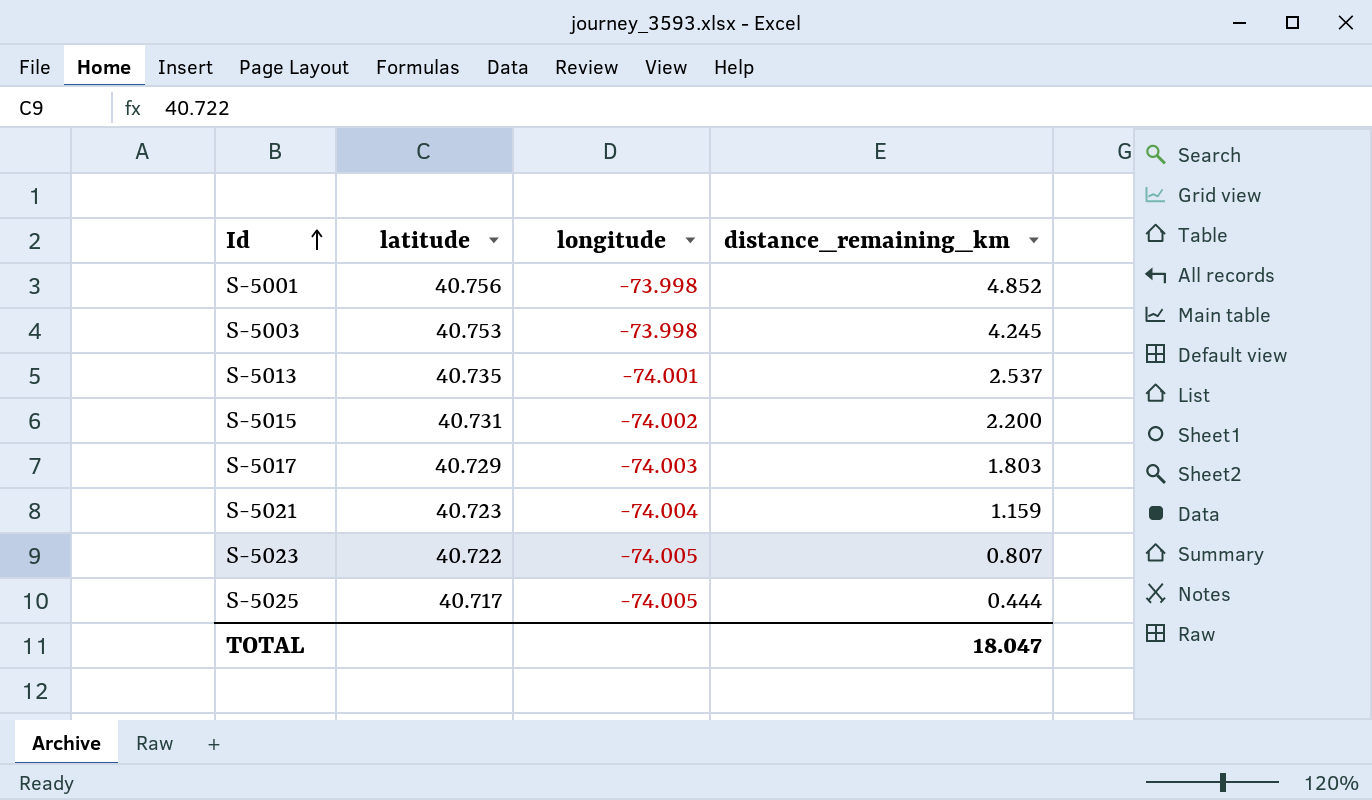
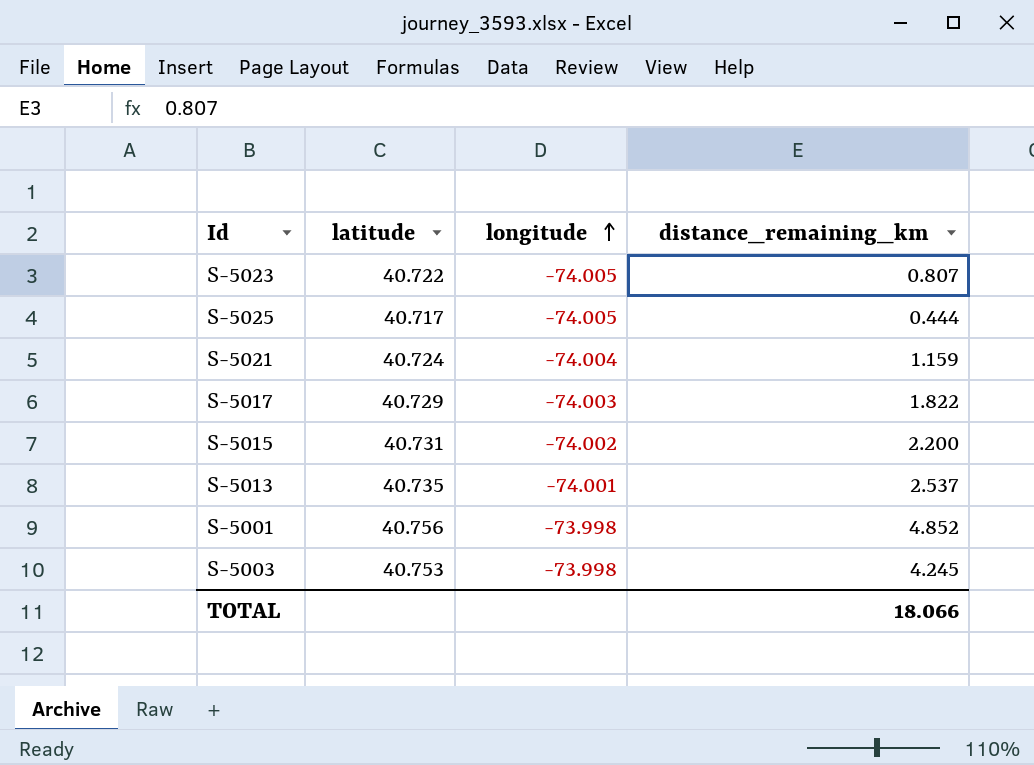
row order: Id ascending -> longitude ascending
S-5021 | latitude: 40.723 -> 40.724
S-5017 | distance_remaining_km: 1.803 -> 1.822
TOTAL | distance_remaining_km: 18.047 -> 18.066

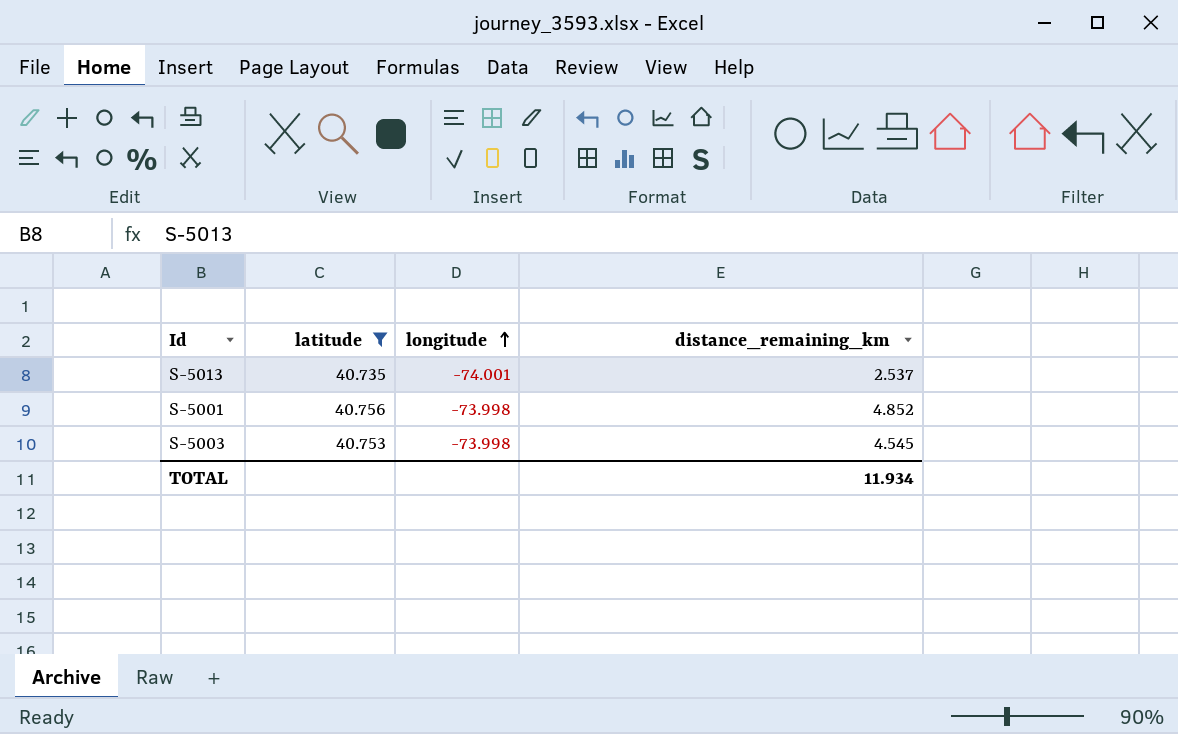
filter: none -> latitude >= 40.735
S-5003 | distance_remaining_km: 4.245 -> 4.545
TOTAL | distance_remaining_km: 18.066 -> 11.934

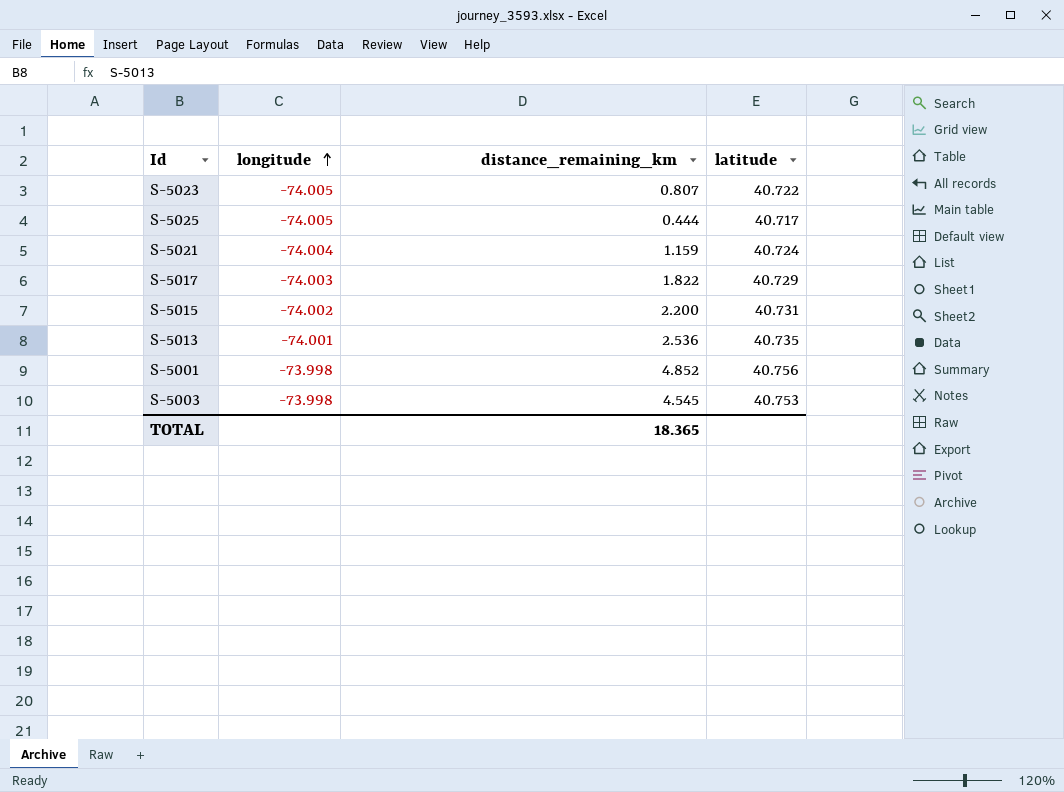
filter: latitude >= 40.735 -> none
column latitude | position: 2 -> 4
S-5013 | distance_remaining_km: 2.537 -> 2.536
TOTAL | distance_remaining_km: 11.934 -> 18.365

